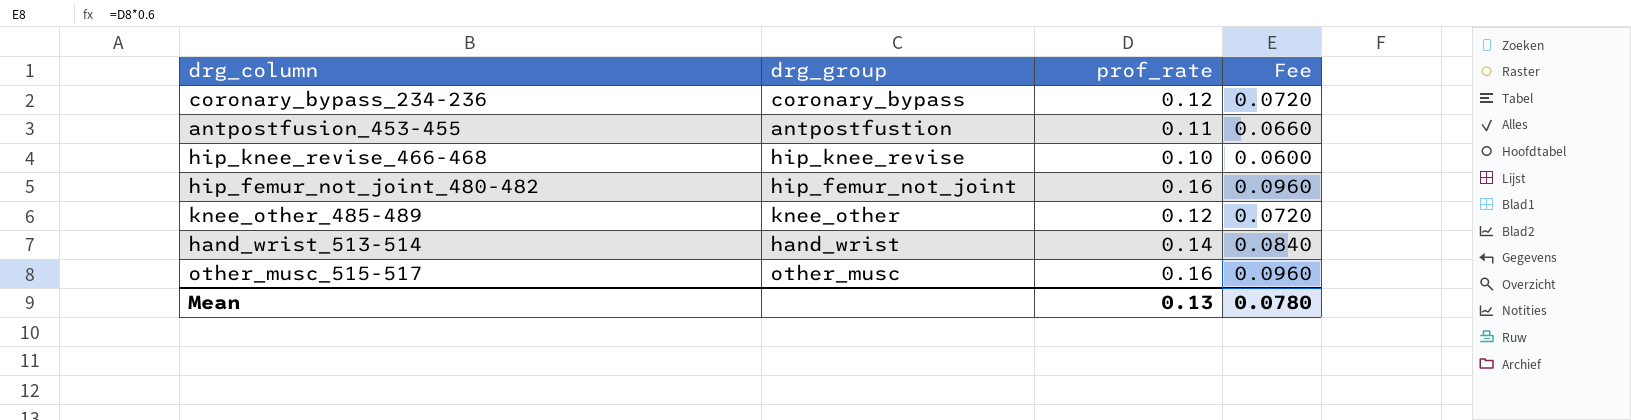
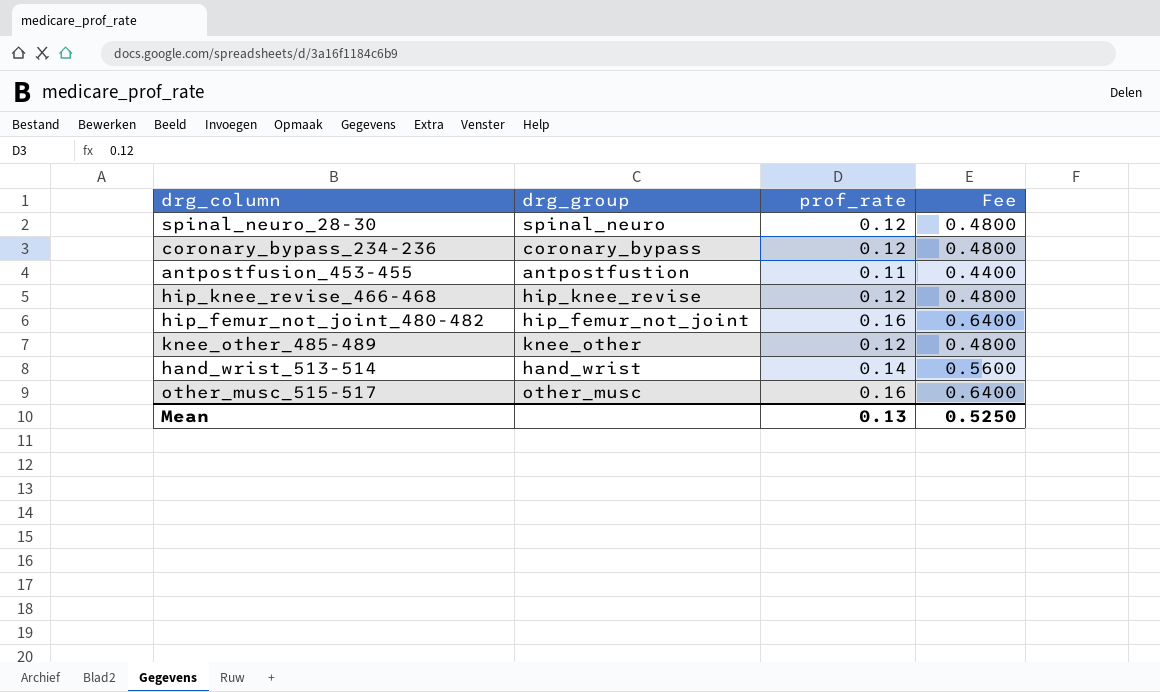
column Fee | formula: [prof_rate] * 0.6 -> [prof_rate] * 4
row spinal_neuro_28-30: none -> spinal_neuro | 0.12 | 0.4800
hip_knee_revise_466-468 | prof_rate: 0.10 -> 0.12
Mean | Fee: 0.0780 -> 0.5250

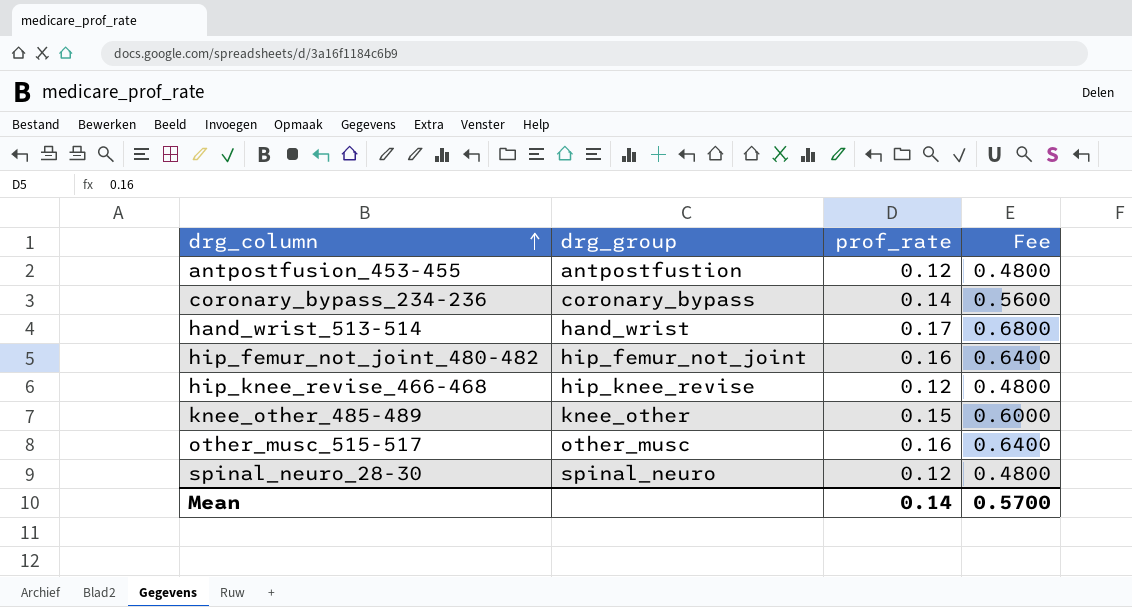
row order: none -> drg_column ascending
antpostfusion_453-455 | prof_rate: 0.11 -> 0.12
antpostfusion_453-455 | Fee: 0.4400 -> 0.4800
coronary_bypass_234-236 | prof_rate: 0.12 -> 0.14
coronary_bypass_234-236 | Fee: 0.4800 -> 0.5600
hand_wrist_513-514 | prof_rate: 0.14 -> 0.17
hand_wrist_513-514 | Fee: 0.5600 -> 0.6800
knee_other_485-489 | prof_rate: 0.12 -> 0.15
knee_other_485-489 | Fee: 0.4800 -> 0.6000
Mean | prof_rate: 0.13 -> 0.14
Mean | Fee: 0.5250 -> 0.5700

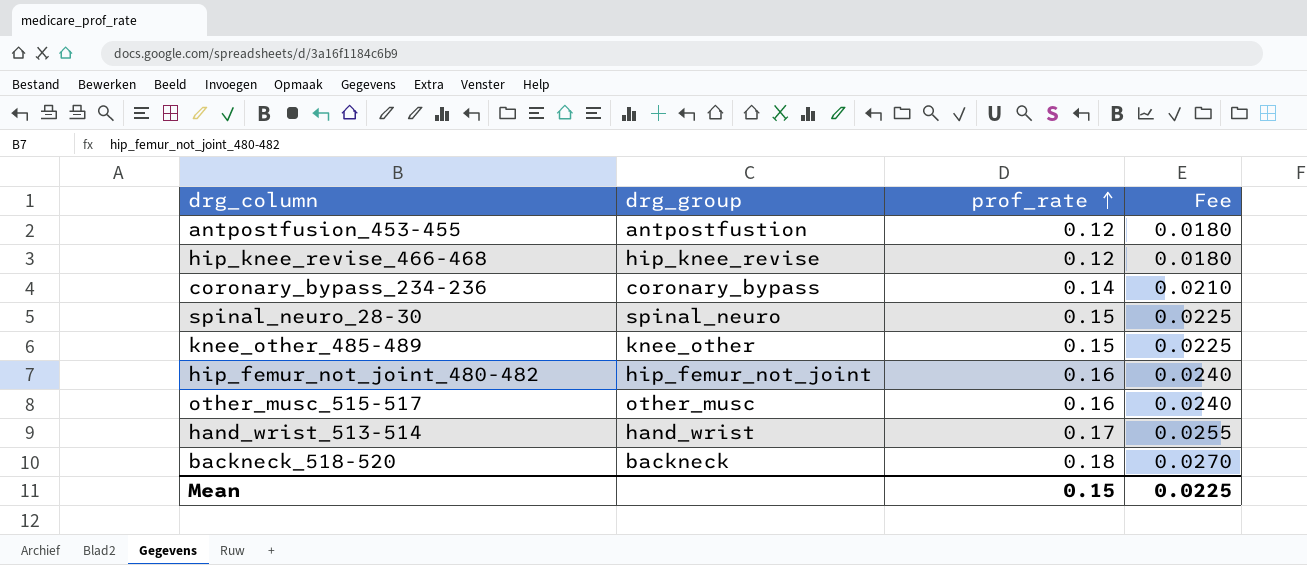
row order: drg_column ascending -> prof_rate ascending
column Fee | formula: [prof_rate] * 4 -> [prof_rate] * 0.15
spinal_neuro_28-30 | prof_rate: 0.12 -> 0.15
row backneck_518-520: none -> backneck | 0.18 | 0.0270
Mean | prof_rate: 0.14 -> 0.15
Mean | Fee: 0.5700 -> 0.0225

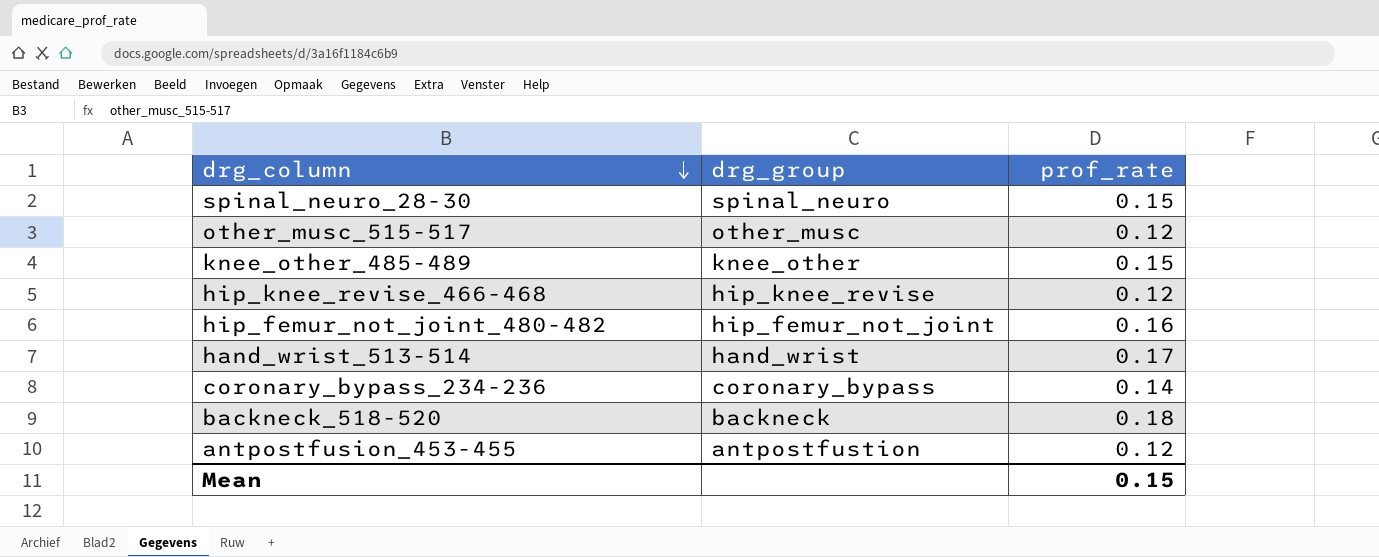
row order: prof_rate ascending -> drg_column descending
column Fee | formula: [prof_rate] * 0.15 -> none
other_musc_515-517 | prof_rate: 0.16 -> 0.12

